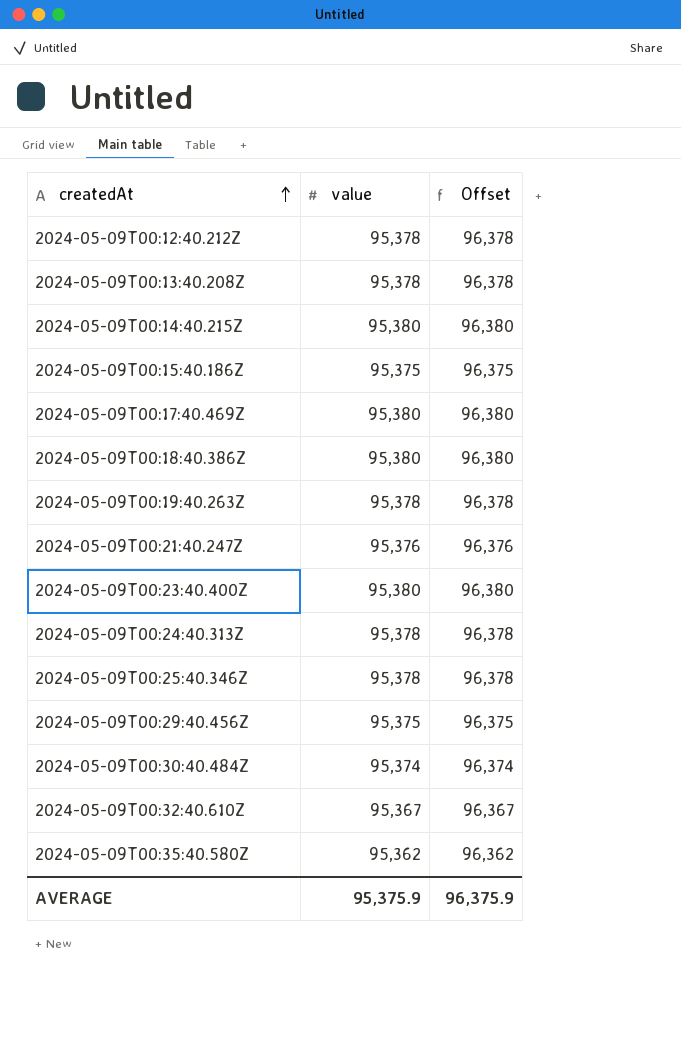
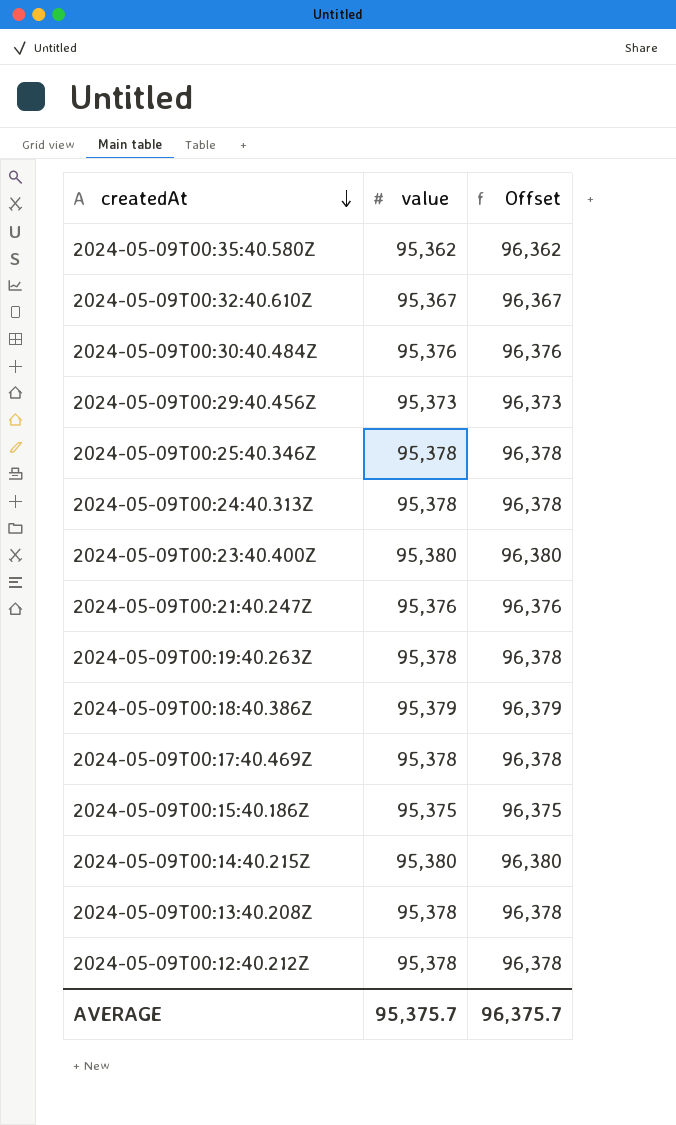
row order: createdAt ascending -> createdAt descending
2024-05-09T00:30:40.484Z | value: 95,374 -> 95,376
2024-05-09T00:30:40.484Z | Offset: 96,374 -> 96,376
2024-05-09T00:29:40.456Z | value: 95,375 -> 95,373
2024-05-09T00:29:40.456Z | Offset: 96,375 -> 96,373
2024-05-09T00:18:40.386Z | value: 95,380 -> 95,379
2024-05-09T00:18:40.386Z | Offset: 96,380 -> 96,379
2024-05-09T00:17:40.469Z | value: 95,380 -> 95,378
2024-05-09T00:17:40.469Z | Offset: 96,380 -> 96,378
AVERAGE | value: 95,375.9 -> 95,375.7
AVERAGE | Offset: 96,375.9 -> 96,375.7

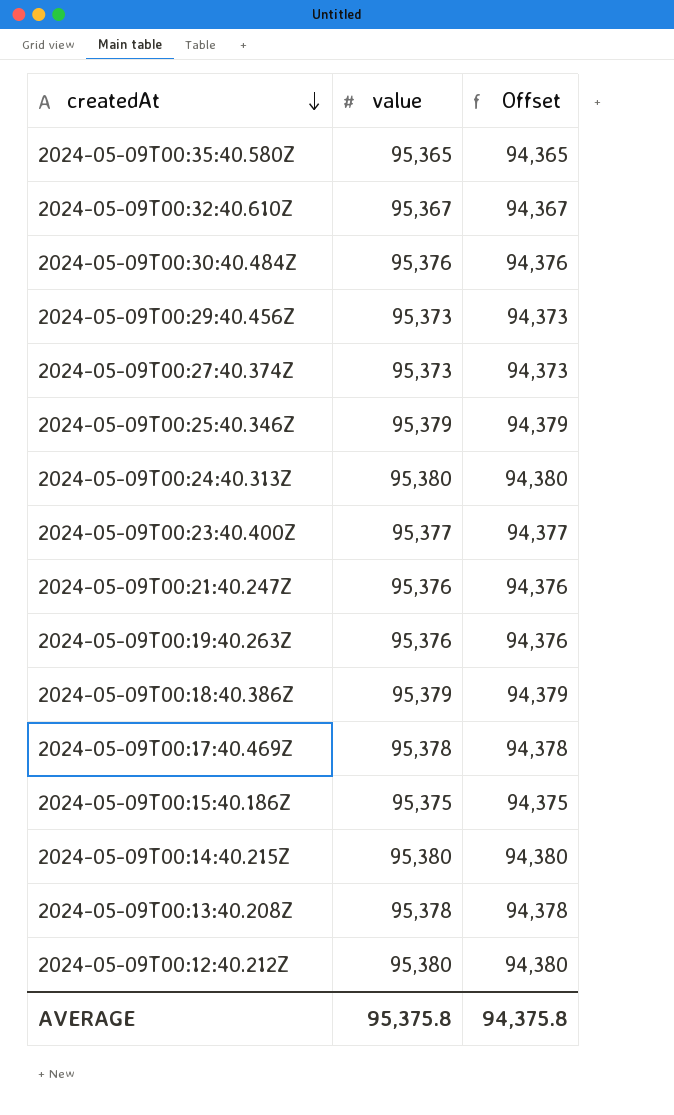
column Offset | formula: [value] + 1000 -> [value] - 1000
2024-05-09T00:35:40.580Z | value: 95,362 -> 95,365
row 2024-05-09T00:27:40.374Z: none -> 95,373 | 94,373
2024-05-09T00:25:40.346Z | value: 95,378 -> 95,379
2024-05-09T00:24:40.313Z | value: 95,378 -> 95,380
2024-05-09T00:23:40.400Z | value: 95,380 -> 95,377
2024-05-09T00:19:40.263Z | value: 95,378 -> 95,376
2024-05-09T00:12:40.212Z | value: 95,378 -> 95,380
AVERAGE | value: 95,375.7 -> 95,375.8
AVERAGE | Offset: 96,375.7 -> 94,375.8

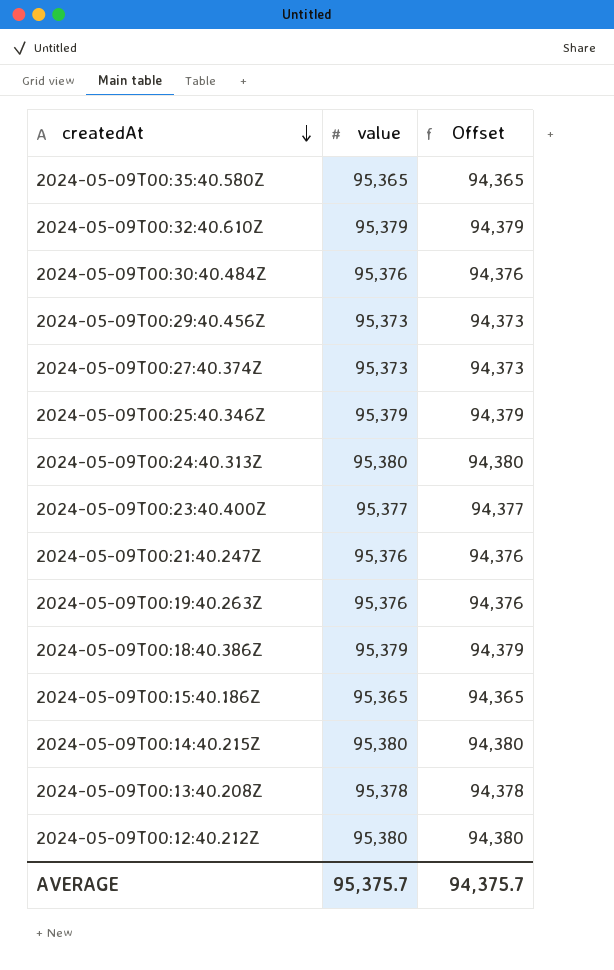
row 2024-05-09T00:17:40.469Z: 95,378 | 94,378 -> none
2024-05-09T00:32:40.610Z | value: 95,367 -> 95,379
2024-05-09T00:32:40.610Z | Offset: 94,367 -> 94,379
2024-05-09T00:15:40.186Z | value: 95,375 -> 95,365
2024-05-09T00:15:40.186Z | Offset: 94,375 -> 94,365
AVERAGE | value: 95,375.8 -> 95,375.7
AVERAGE | Offset: 94,375.8 -> 94,375.7

